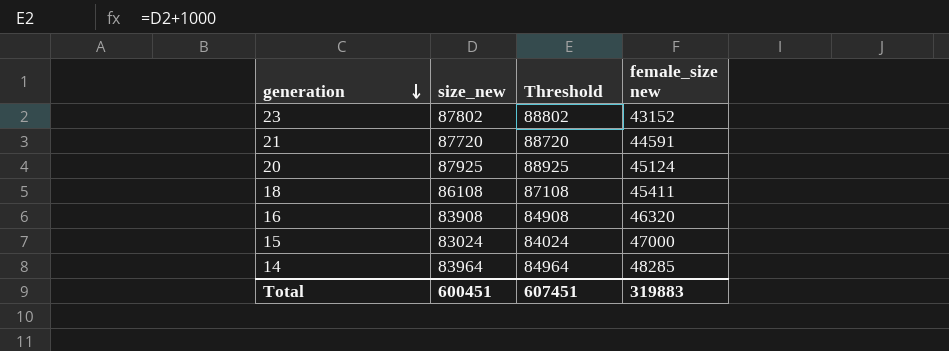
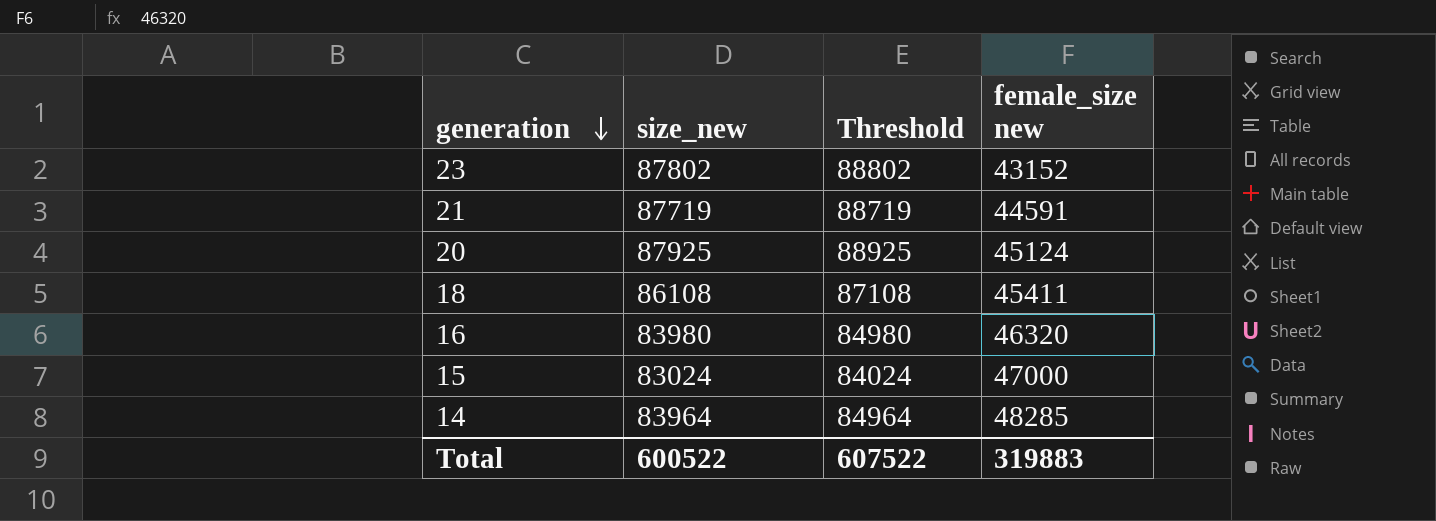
21 | size_new: 87720 -> 87719
21 | Threshold: 88720 -> 88719
16 | size_new: 83908 -> 83980
16 | Threshold: 84908 -> 84980
Total | size_new: 600451 -> 600522
Total | Threshold: 607451 -> 607522

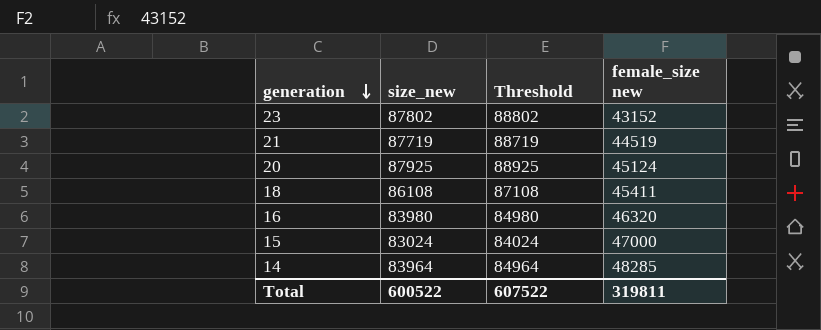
21 | female_size new: 44591 -> 44519
Total | female_size new: 319883 -> 319811

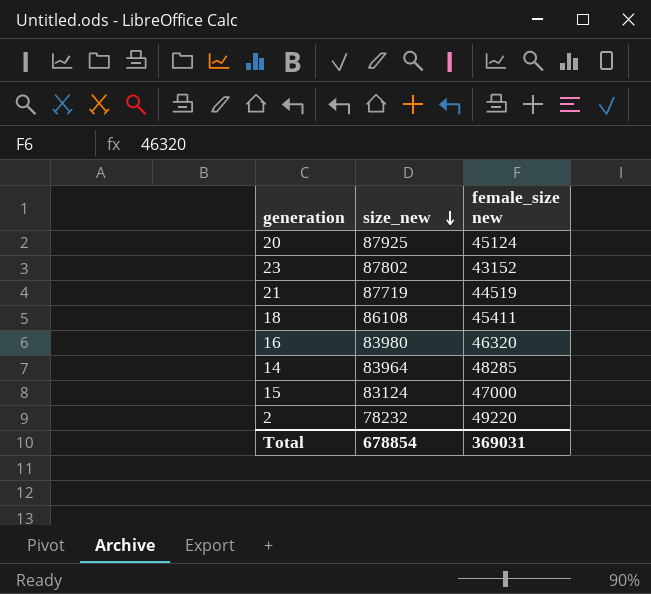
row order: generation descending -> size_new descending
column Threshold | formula: [size_new] + 1000 -> none
15 | size_new: 83024 -> 83124
row 2: none -> 78232 | 49220
Total | size_new: 600522 -> 678854
Total | female_size new: 319811 -> 369031

